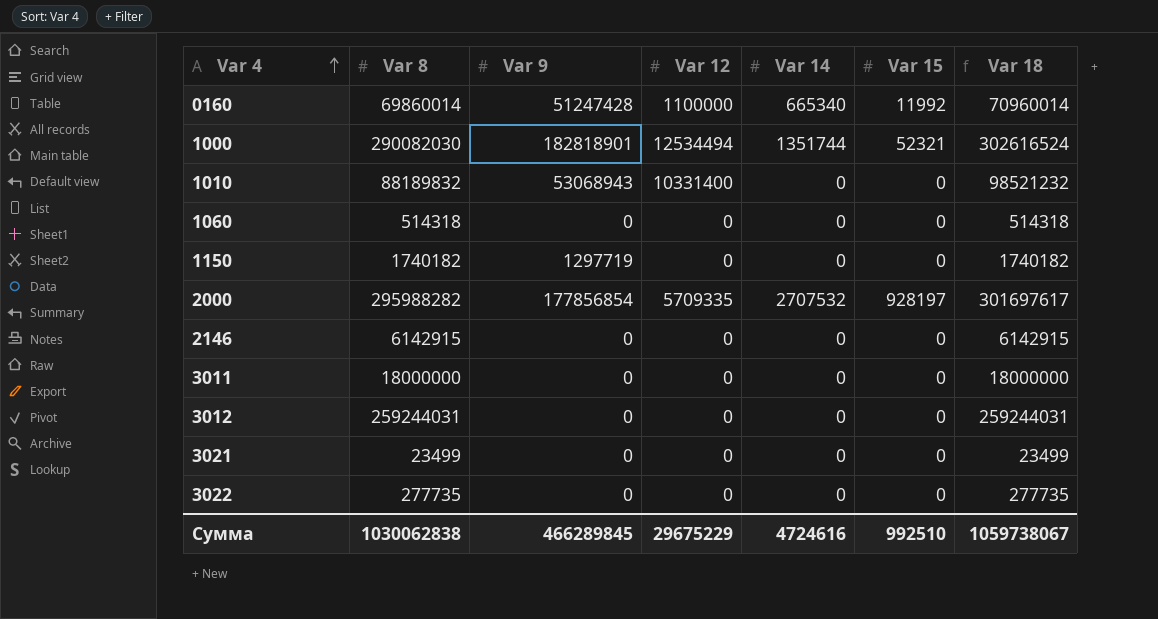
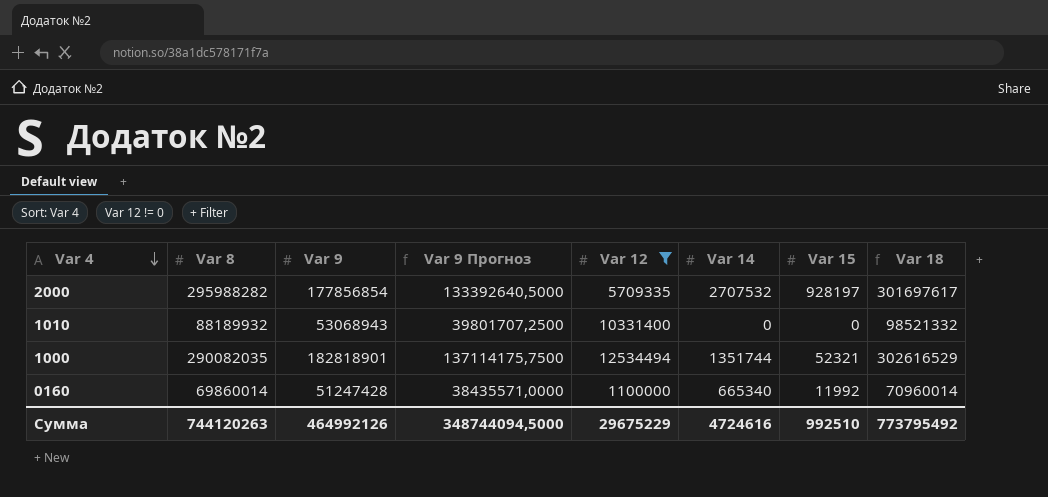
filter: none -> Var 12 != 0
row order: Var 4 ascending -> Var 4 descending
column Var 9 Прогноз | formula: none -> [Var 9] * 0,75
1010 | Var 8: 88189832 -> 88189932
1010 | Var 18: 98521232 -> 98521332
1000 | Var 8: 290082030 -> 290082035
1000 | Var 18: 302616524 -> 302616529
Сумма | Var 8: 1030062838 -> 744120263
Сумма | Var 9: 466289845 -> 464992126
Сумма | Var 18: 1059738067 -> 773795492

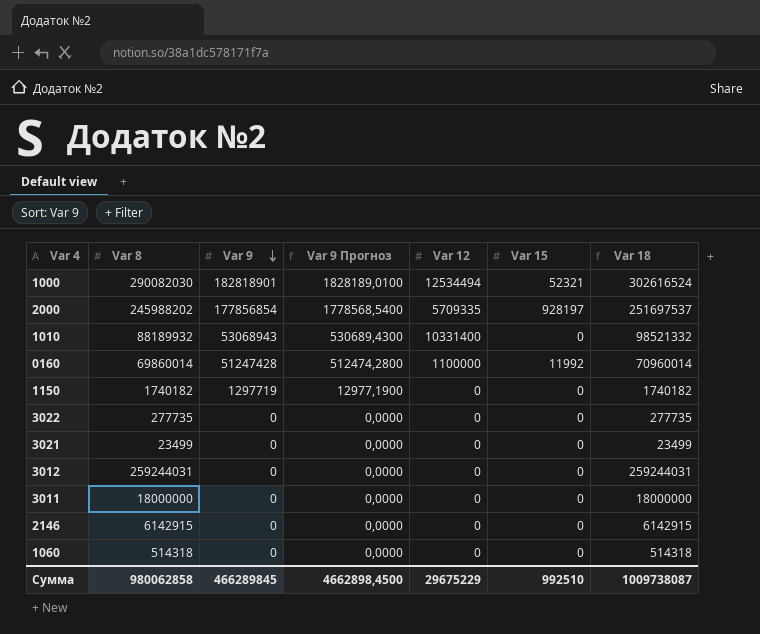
filter: Var 12 != 0 -> none
row order: Var 4 descending -> Var 9 descending
column Var 14 | position: 6 -> none
column Var 9 Прогноз | formula: [Var 9] * 0,75 -> [Var 9] * 0,01
1000 | Var 8: 290082035 -> 290082030
1000 | Var 18: 302616529 -> 302616524
2000 | Var 8: 295988282 -> 245988202
2000 | Var 18: 301697617 -> 251697537
Сумма | Var 8: 744120263 -> 980062858
Сумма | Var 9: 464992126 -> 466289845
Сумма | Var 9 Прогноз: 348744094,5000 -> 4662898,4500
Сумма | Var 18: 773795492 -> 1009738087

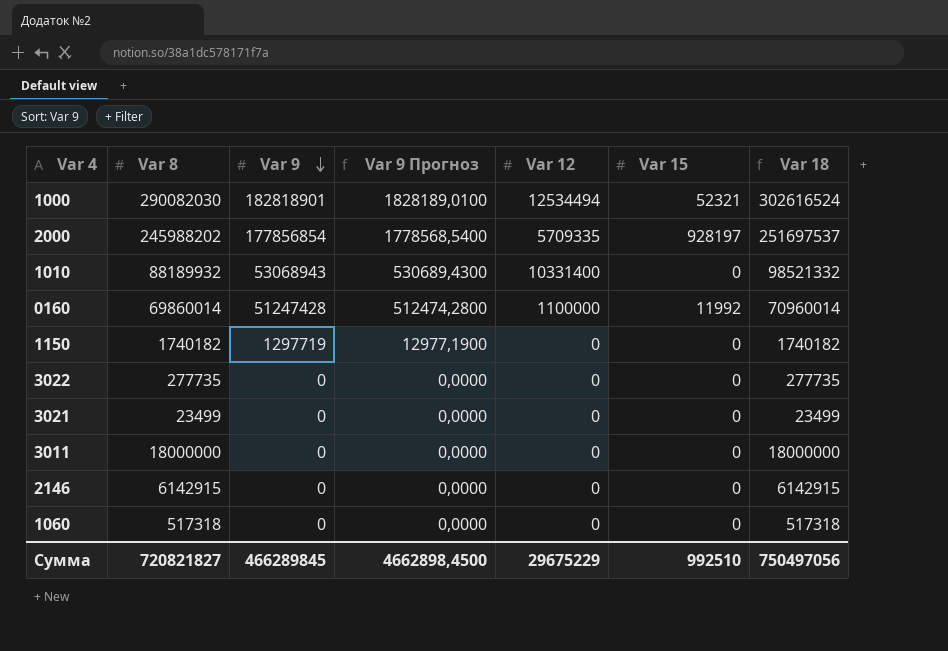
row 3012: 259244031 | 0 | 0,0000 | 0 | 0 | 259244031 -> none
1060 | Var 8: 514318 -> 517318
1060 | Var 18: 514318 -> 517318
Сумма | Var 8: 980062858 -> 720821827
Сумма | Var 18: 1009738087 -> 750497056

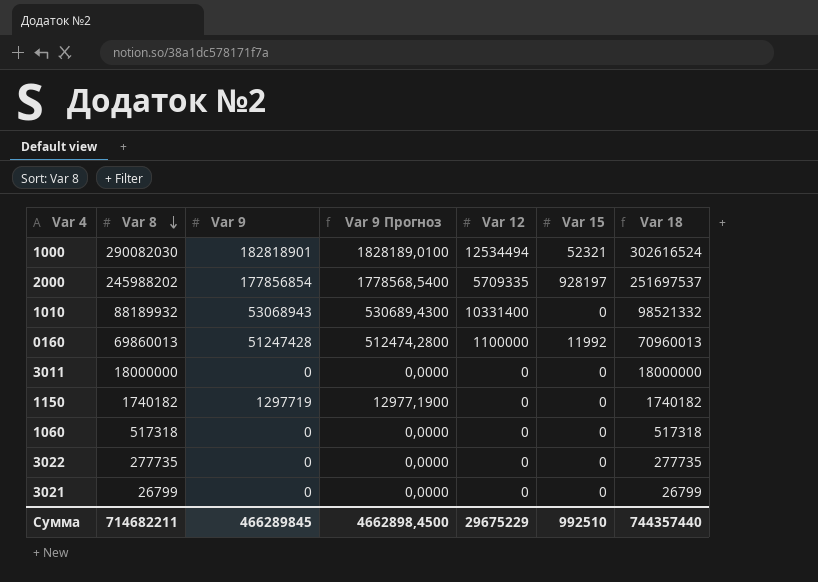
row order: Var 9 descending -> Var 8 descending
row 2146: 6142915 | 0 | 0,0000 | 0 | 0 | 6142915 -> none
0160 | Var 8: 69860014 -> 69860013
0160 | Var 18: 70960014 -> 70960013
3021 | Var 8: 23499 -> 26799
3021 | Var 18: 23499 -> 26799
Сумма | Var 8: 720821827 -> 714682211
Сумма | Var 18: 750497056 -> 744357440

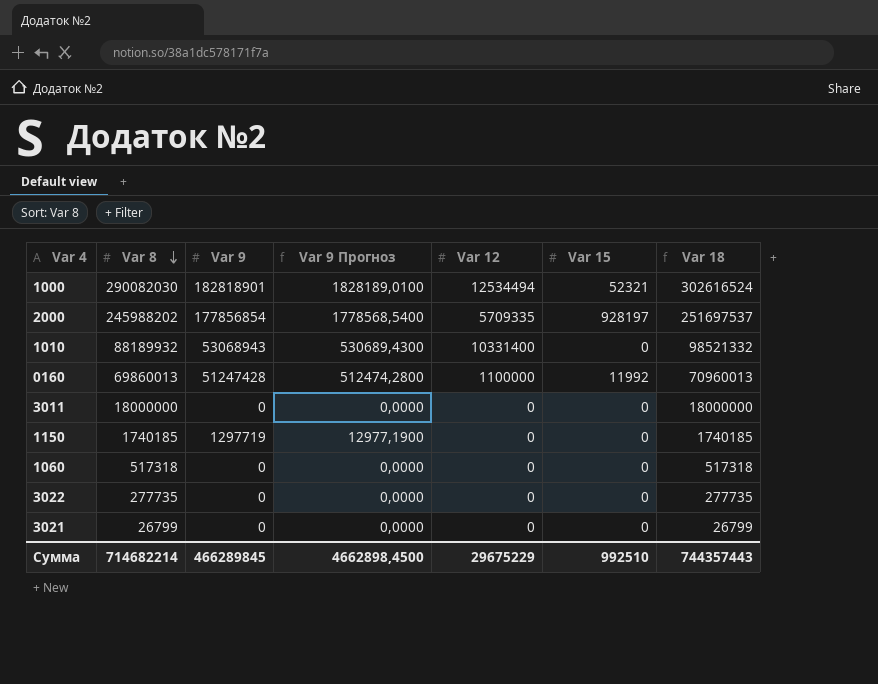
1150 | Var 8: 1740182 -> 1740185
1150 | Var 18: 1740182 -> 1740185
Сумма | Var 8: 714682211 -> 714682214
Сумма | Var 18: 744357440 -> 744357443

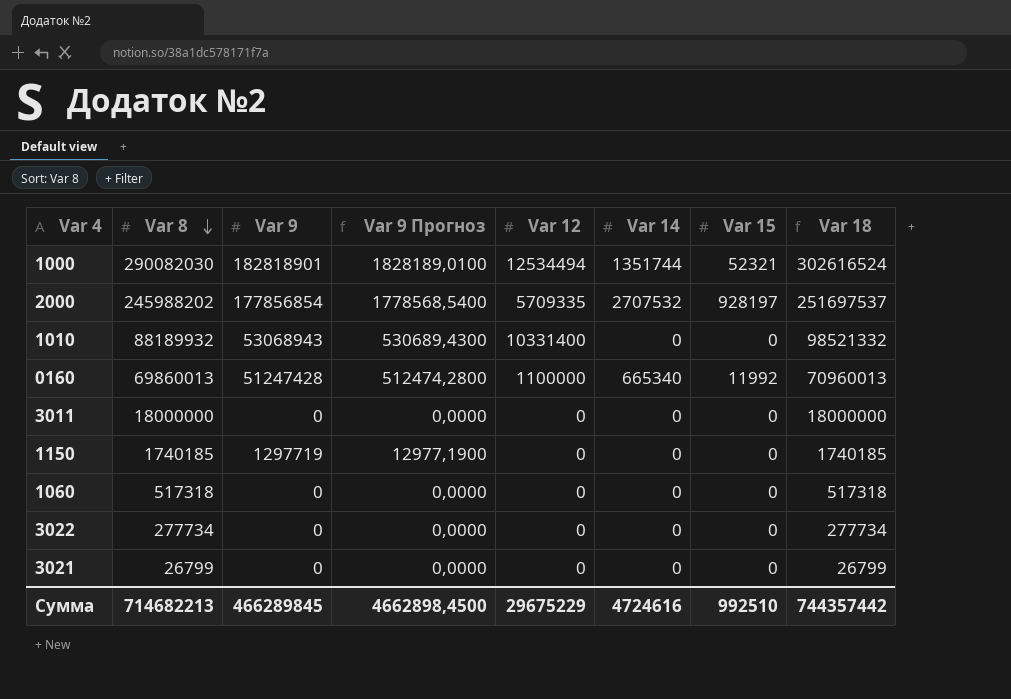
column Var 14 | position: none -> 6
3022 | Var 8: 277735 -> 277734
3022 | Var 18: 277735 -> 277734
Сумма | Var 8: 714682214 -> 714682213
Сумма | Var 18: 744357443 -> 744357442

